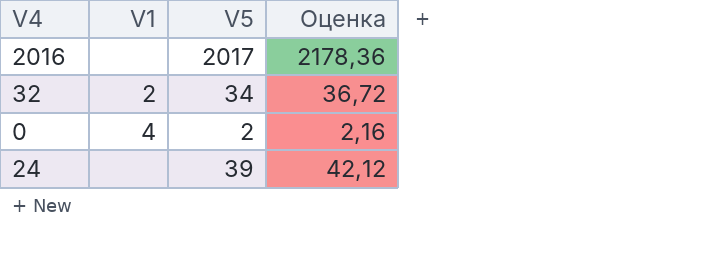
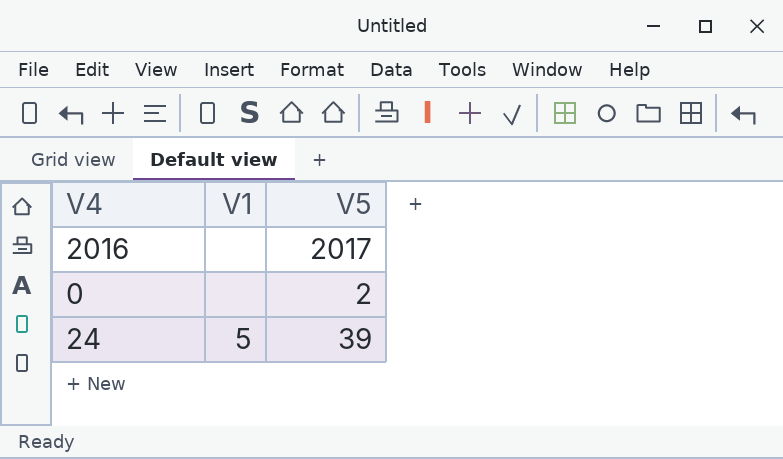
column Оценка | formula: [V5] * 1,08 -> none
row 32: 2 | 34 | 36,72 -> none
0 | V1: 4 -> none
24 | V1: none -> 5

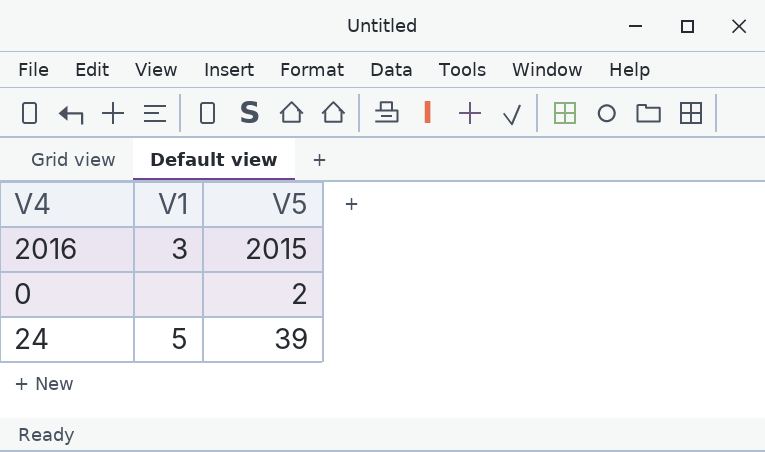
2016 | V1: none -> 3
2016 | V5: 2017 -> 2015

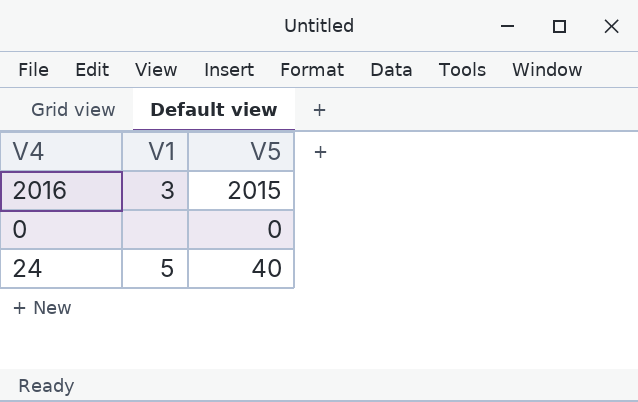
0 | V5: 2 -> 0
24 | V5: 39 -> 40

